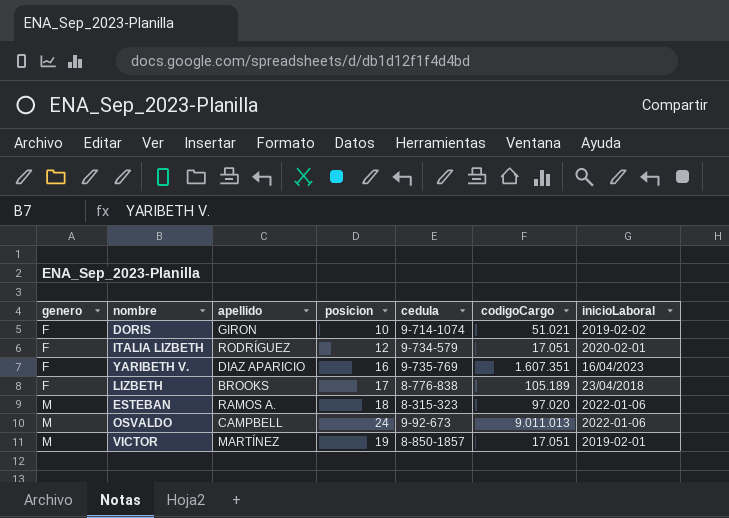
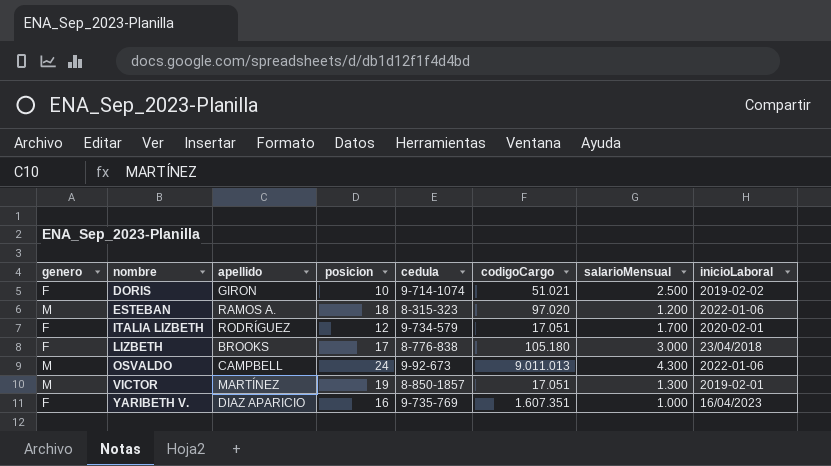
row order: genero ascending -> nombre ascending
column salarioMensual | position: none -> 7
LIZBETH | codigoCargo: 105.189 -> 105.180

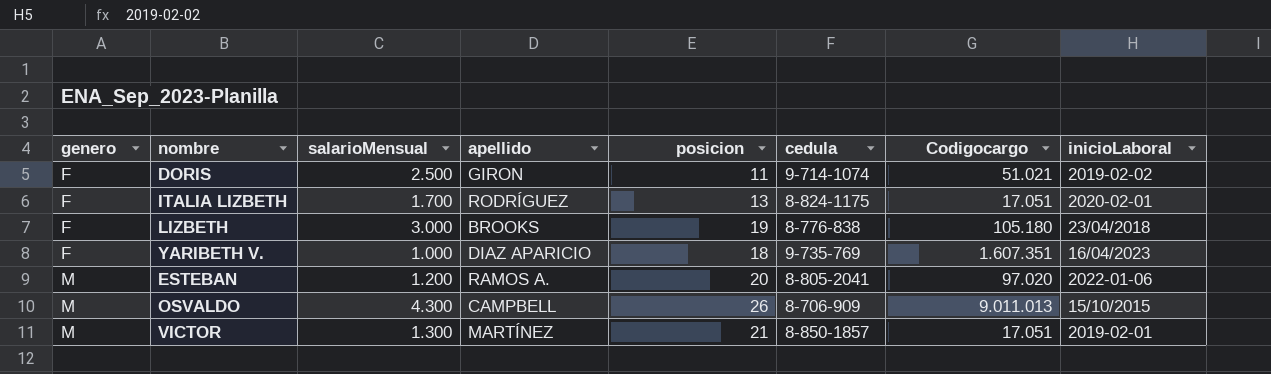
row order: nombre ascending -> genero ascending
column salarioMensual | position: 7 -> 3
column name: codigoCargo -> Codigocargo
DORIS | posicion: 10 -> 11
ITALIA LIZBETH | posicion: 12 -> 13
ITALIA LIZBETH | cedula: 9-734-579 -> 8-824-1175
LIZBETH | posicion: 17 -> 19
YARIBETH V. | posicion: 16 -> 18
ESTEBAN | posicion: 18 -> 20
ESTEBAN | cedula: 8-315-323 -> 8-805-2041
OSVALDO | posicion: 24 -> 26
OSVALDO | cedula: 9-92-673 -> 8-706-909
OSVALDO | inicioLaboral: 2022-01-06 -> 15/10/2015
VICTOR | posicion: 19 -> 21

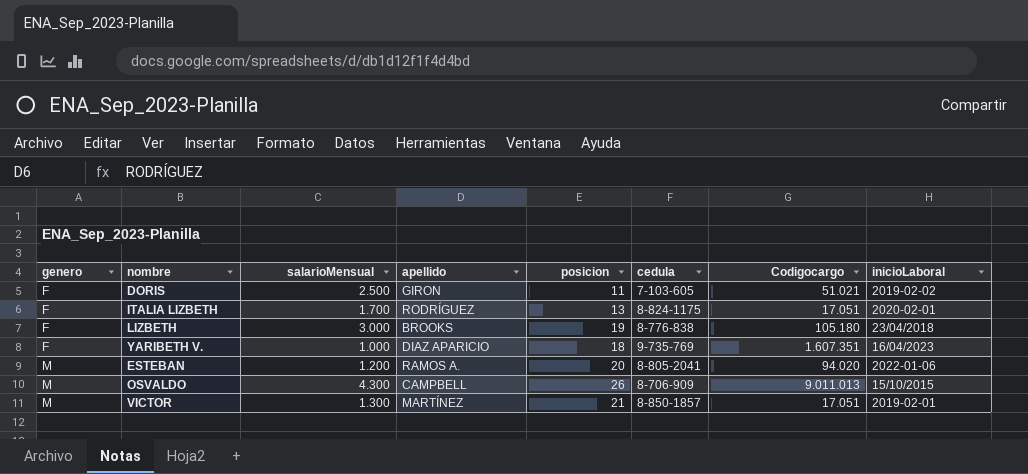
DORIS | cedula: 9-714-1074 -> 7-103-605
ESTEBAN | Codigocargo: 97.020 -> 94.020

